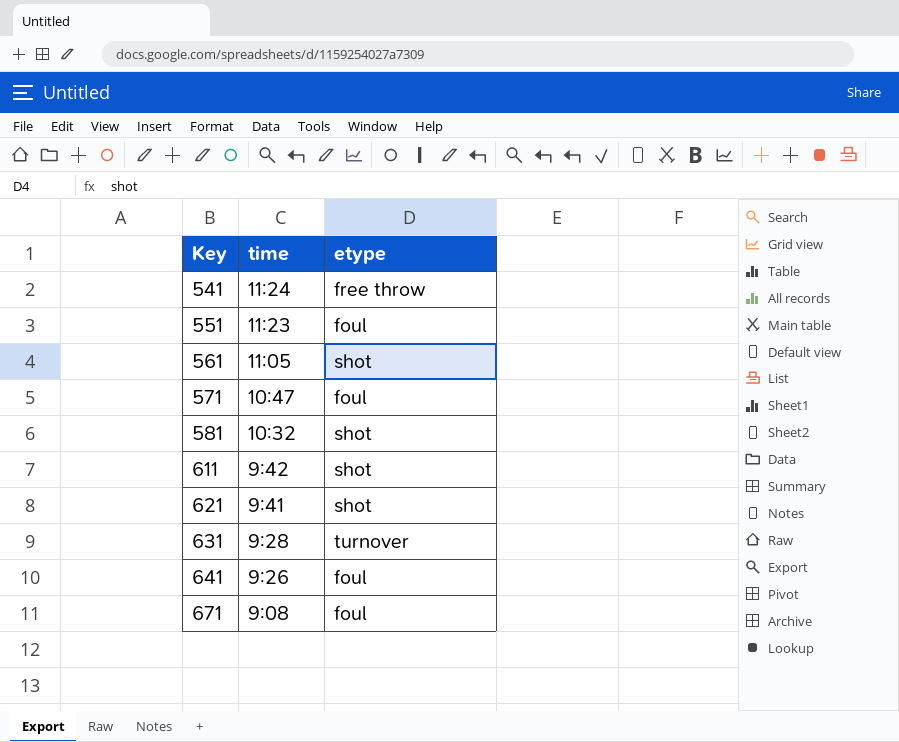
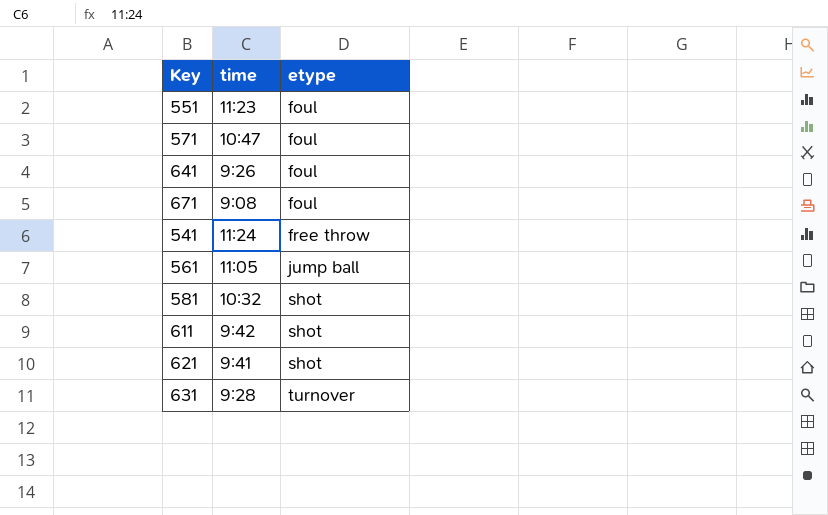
row order: Key ascending -> etype ascending
561 | etype: shot -> jump ball

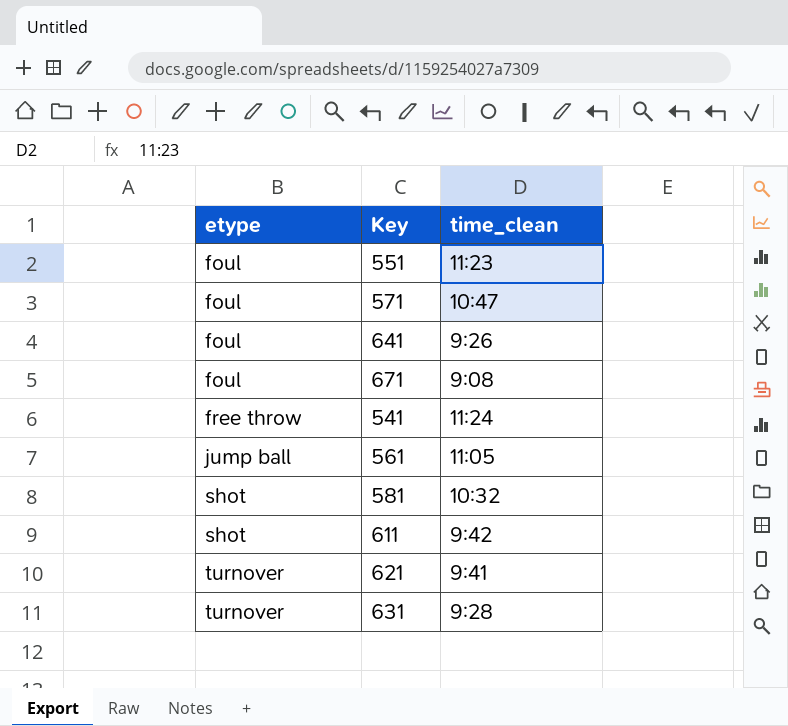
column etype | position: 3 -> 1
column name: time -> time_clean
621 | etype: shot -> turnover

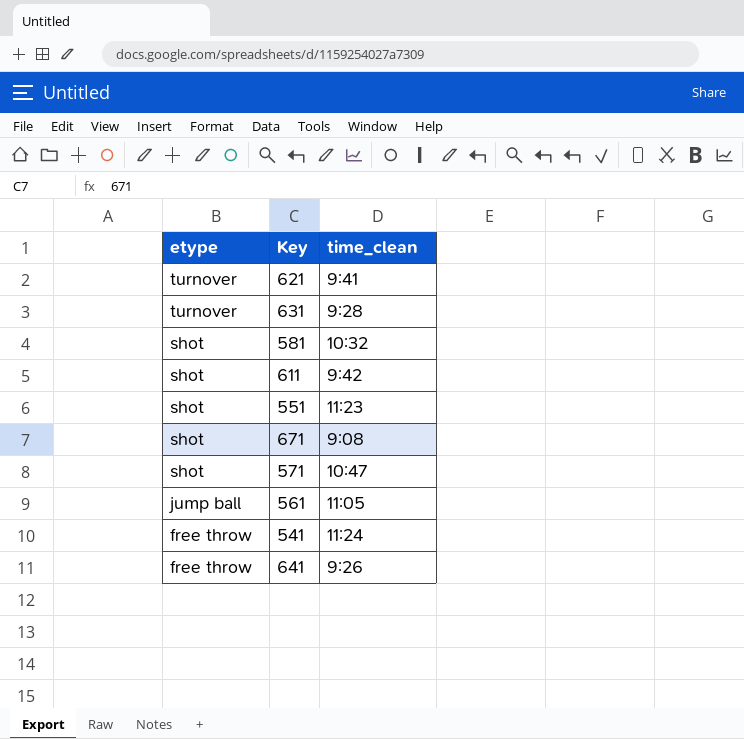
row order: etype ascending -> etype descending
551 | etype: foul -> shot
671 | etype: foul -> shot
571 | etype: foul -> shot
641 | etype: foul -> free throw

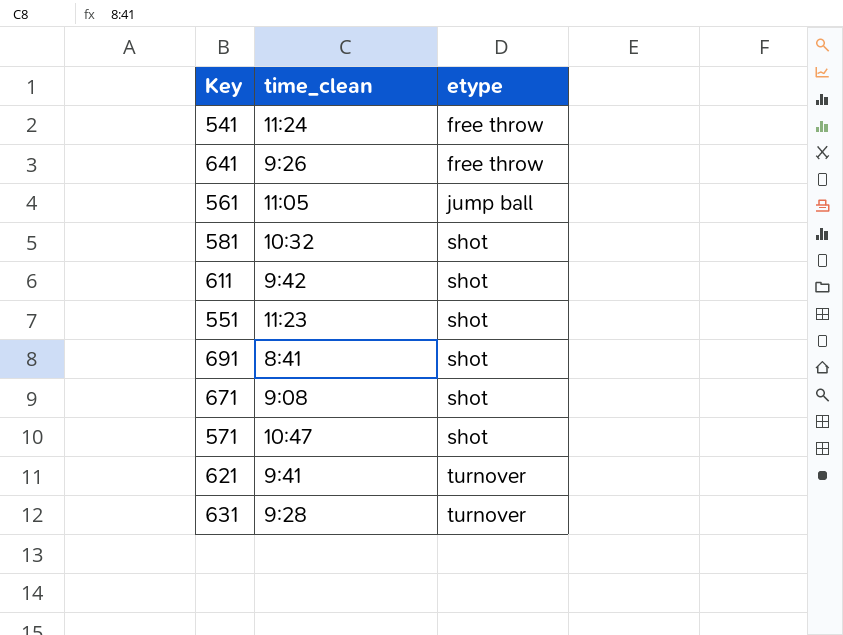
row order: etype descending -> etype ascending
column etype | position: 1 -> 3
row 691: none -> 8:41 | shot

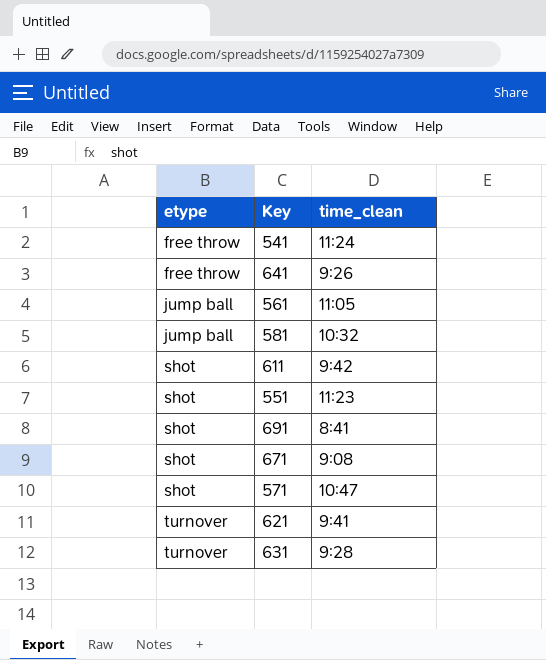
column etype | position: 3 -> 1
581 | etype: shot -> jump ball

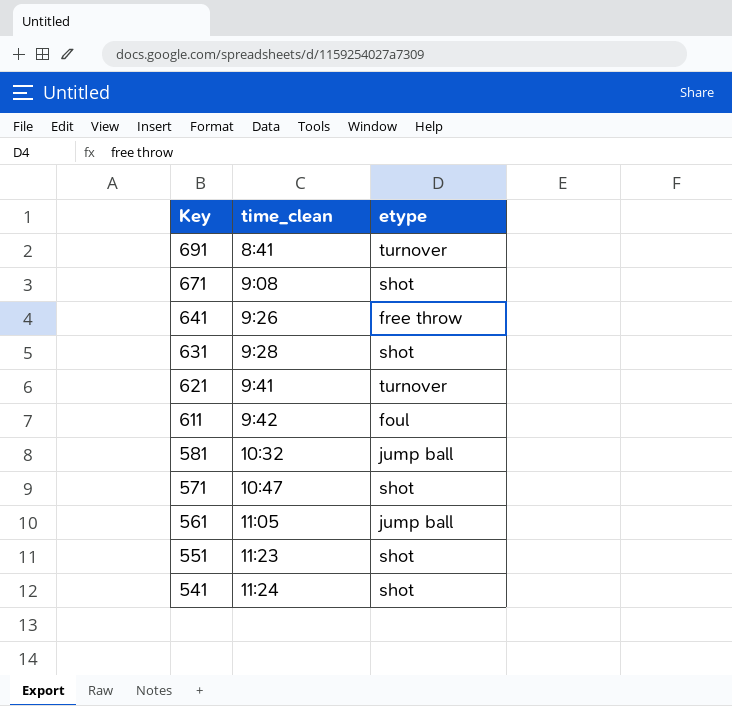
row order: etype ascending -> Key descending
column etype | position: 1 -> 3
691 | etype: shot -> turnover
631 | etype: turnover -> shot
611 | etype: shot -> foul
541 | etype: free throw -> shot

